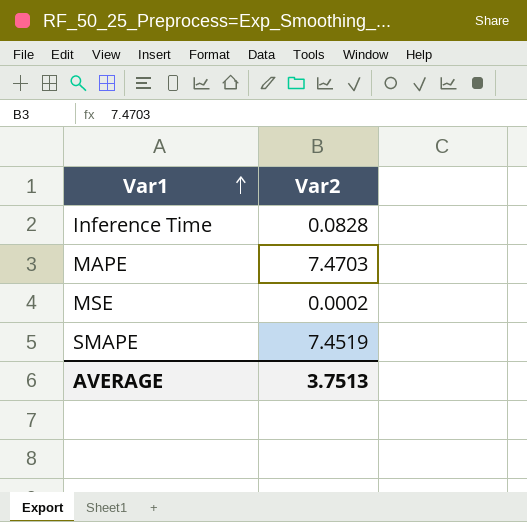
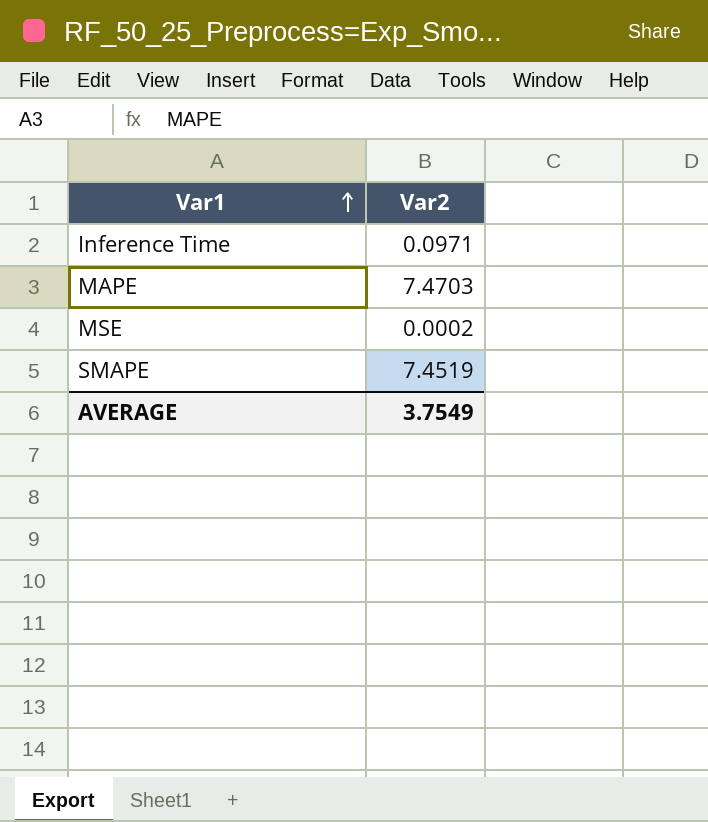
Inference Time | Var2: 0.0828 -> 0.0971
AVERAGE | Var2: 3.7513 -> 3.7549

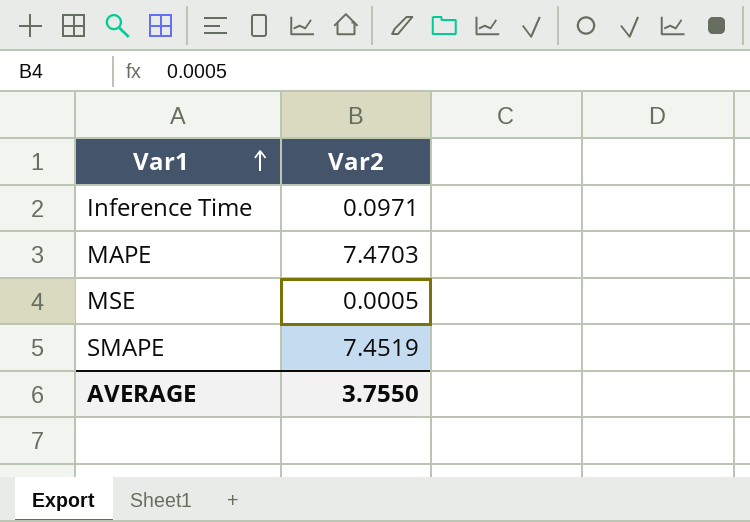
MSE | Var2: 0.0002 -> 0.0005
AVERAGE | Var2: 3.7549 -> 3.7550

